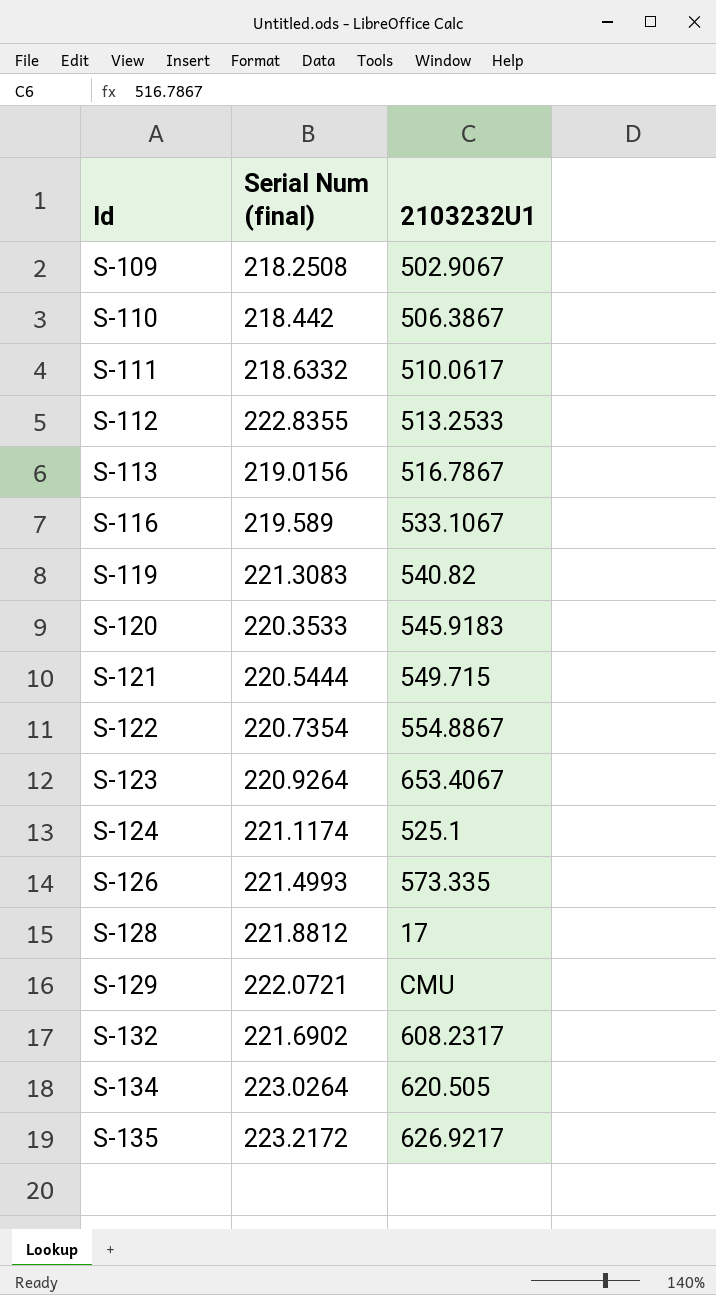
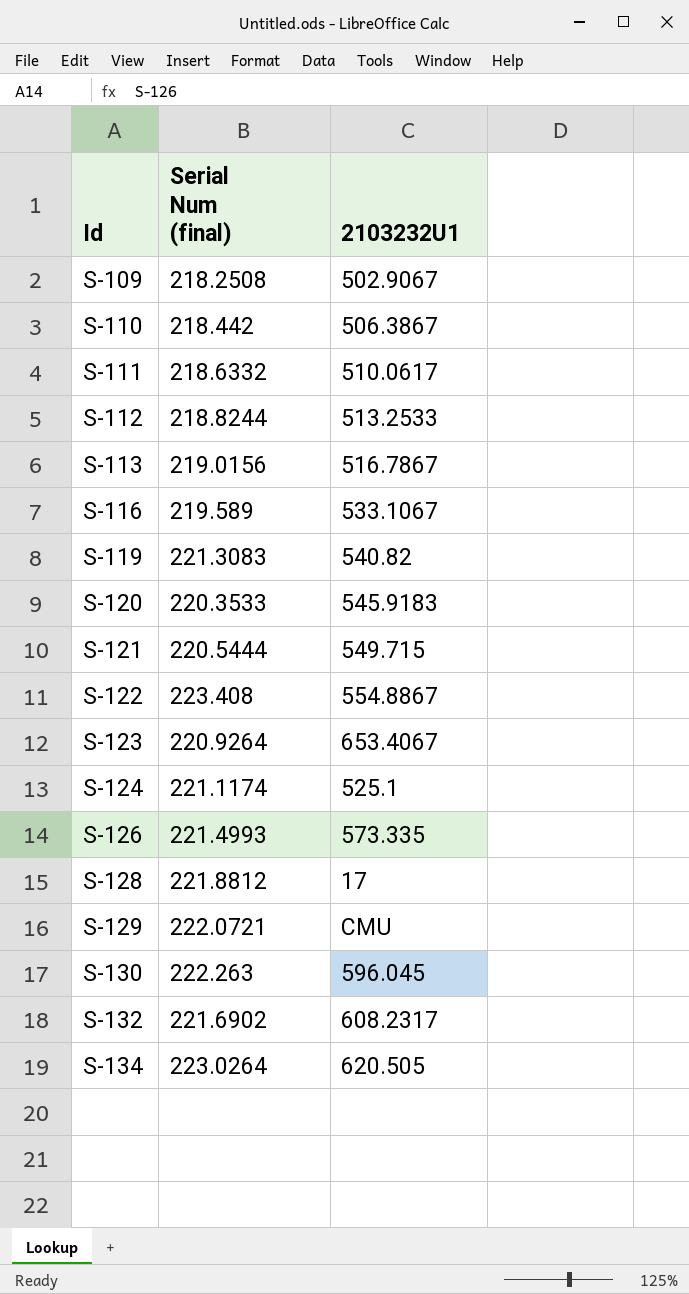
row S-135: 223.2172 | 626.9217 -> none
S-112 | Serial Num (final): 222.8355 -> 218.8244
S-122 | Serial Num (final): 220.7354 -> 223.408
row S-130: none -> 222.263 | 596.045

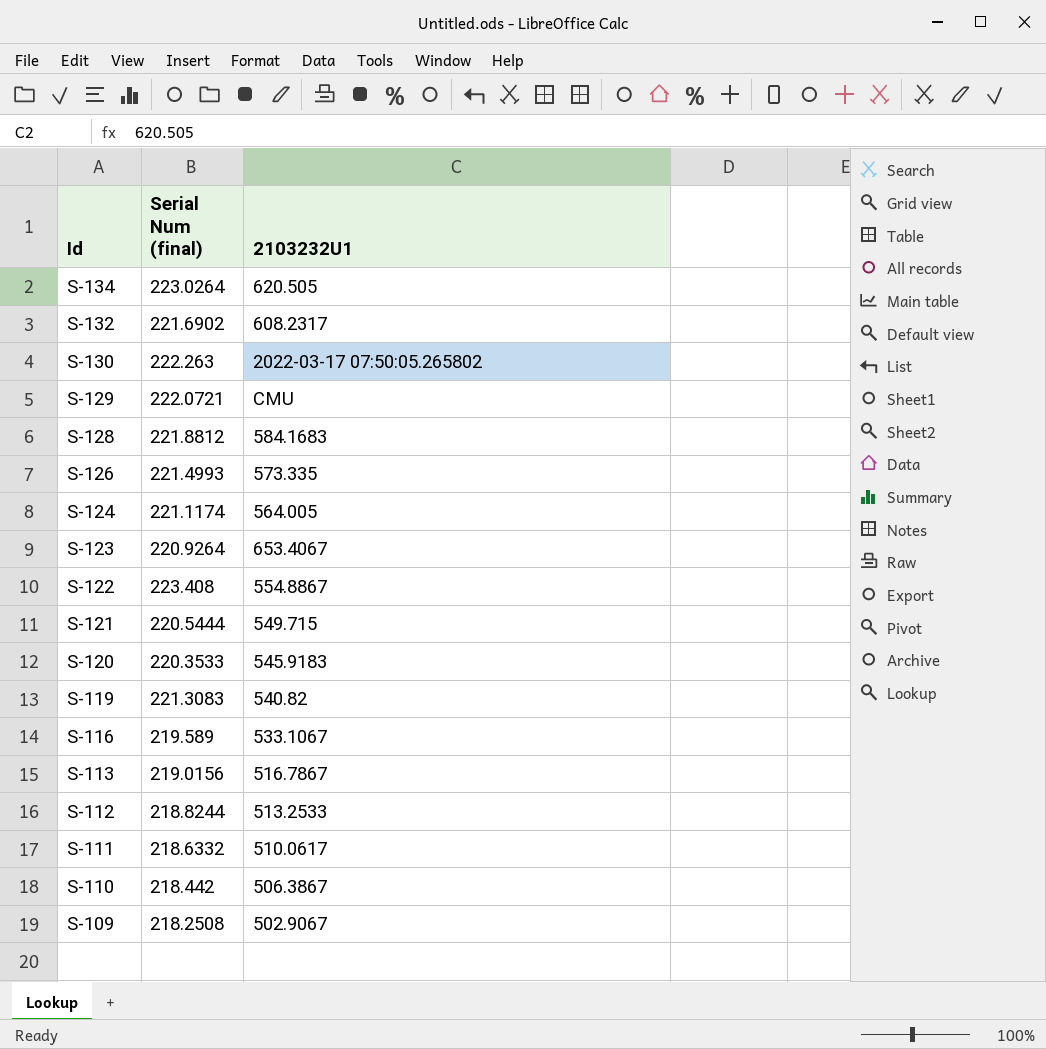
row order: Id ascending -> Id descending
S-130 | 2103232U1: 596.045 -> 2022-03-17 07:50:05.265802
S-128 | 2103232U1: 17 -> 584.1683
S-124 | 2103232U1: 525.1 -> 564.005

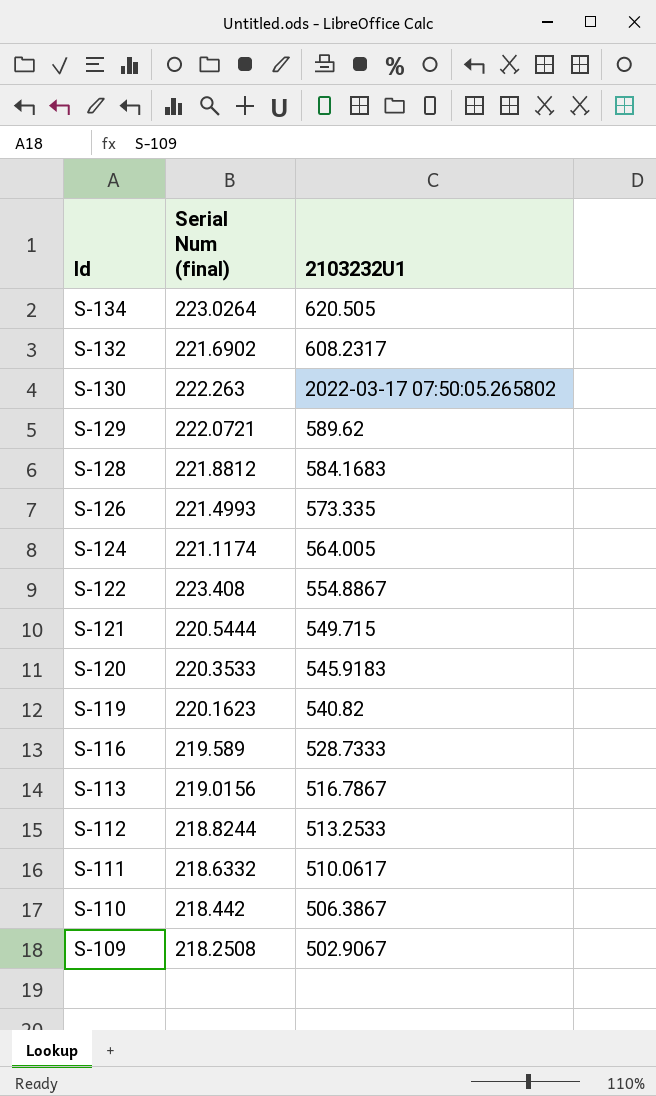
row S-123: 220.9264 | 653.4067 -> none
S-129 | 2103232U1: CMU -> 589.62
S-119 | Serial Num (final): 221.3083 -> 220.1623
S-116 | 2103232U1: 533.1067 -> 528.7333

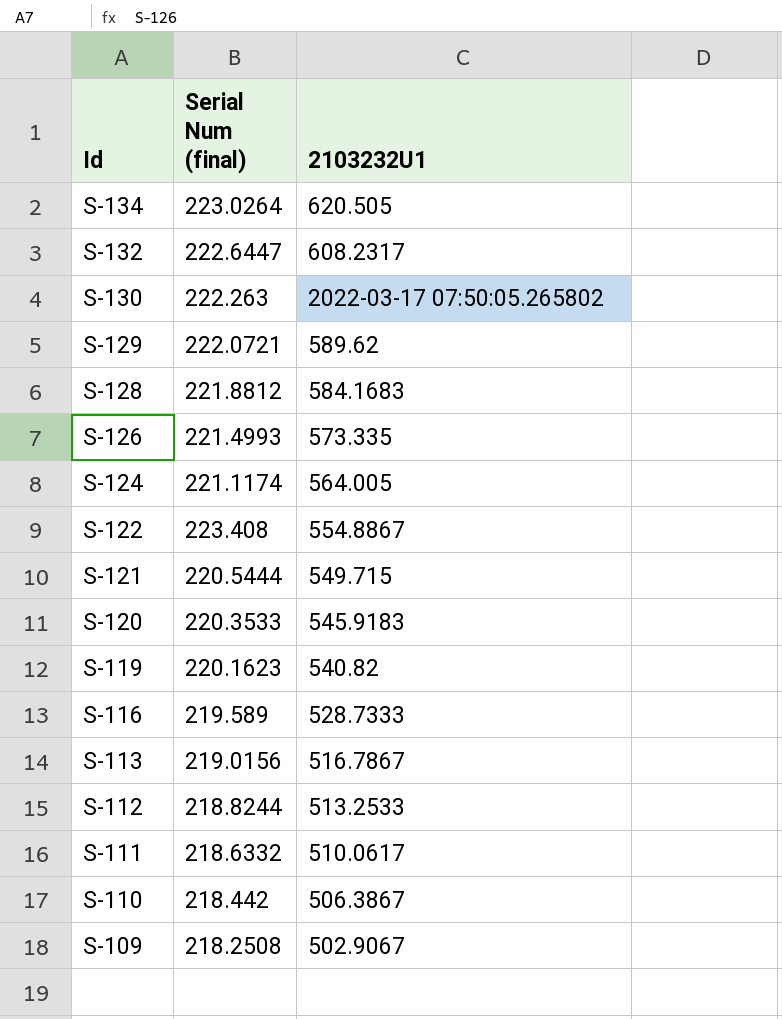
S-132 | Serial Num (final): 221.6902 -> 222.6447

